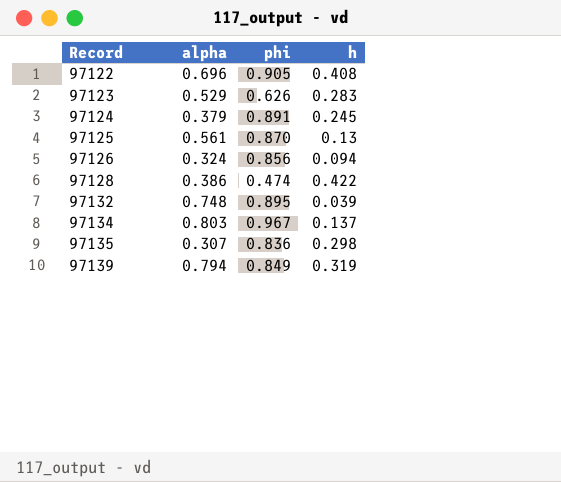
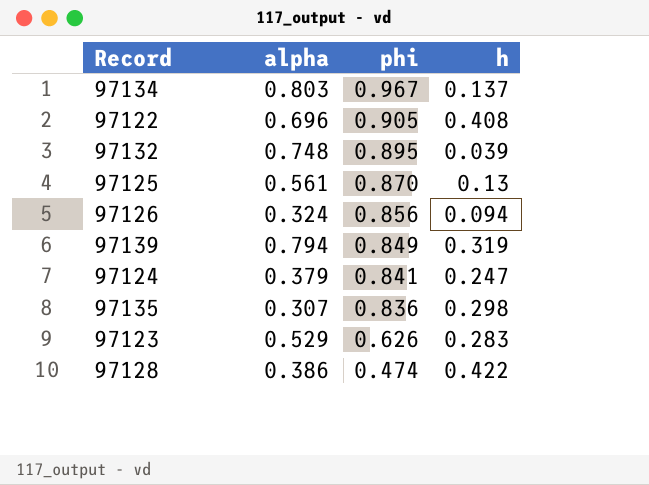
row order: Record ascending -> phi descending
97124 | phi: 0.891 -> 0.841
97124 | h: 0.245 -> 0.247

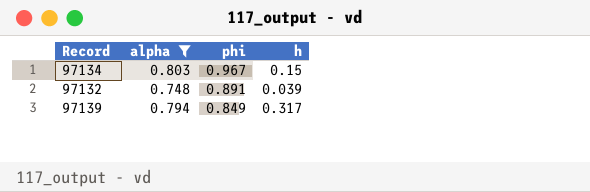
filter: none -> alpha >= 0.748
97134 | h: 0.137 -> 0.15
97132 | phi: 0.895 -> 0.891
97139 | h: 0.319 -> 0.317

